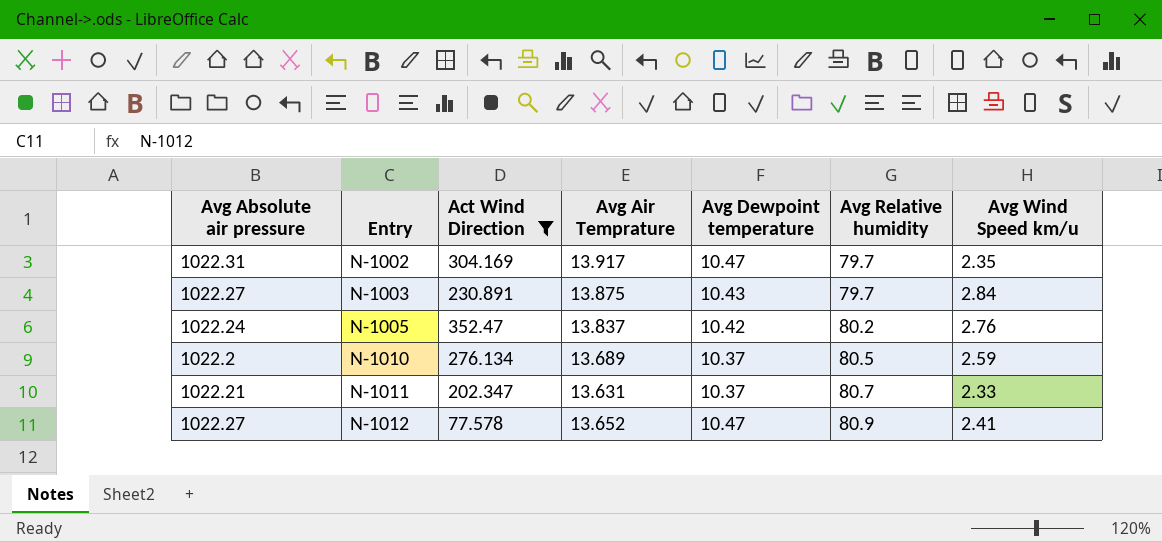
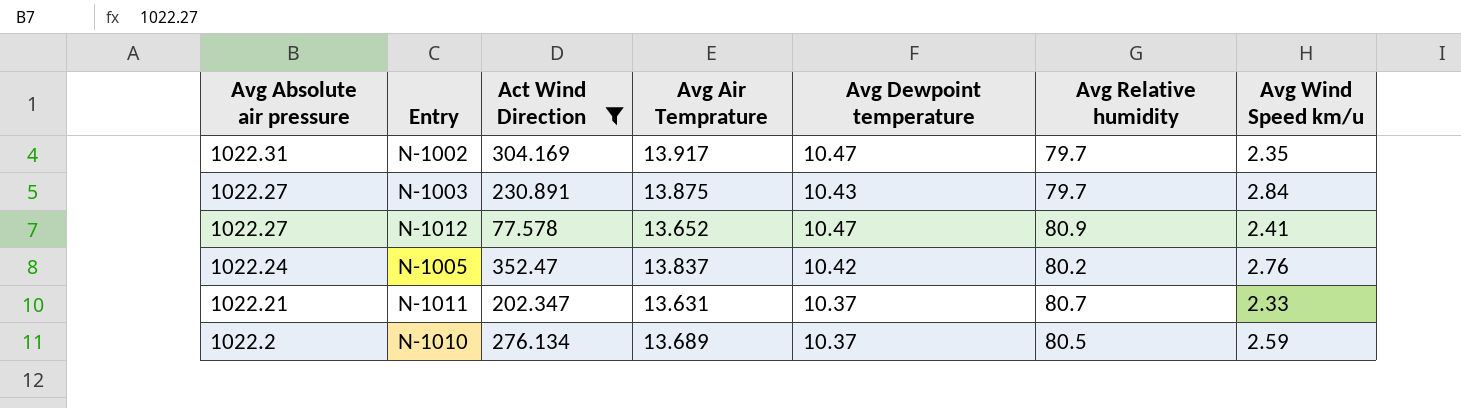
row order: Entry ascending -> Avg Absolute air pressure descending

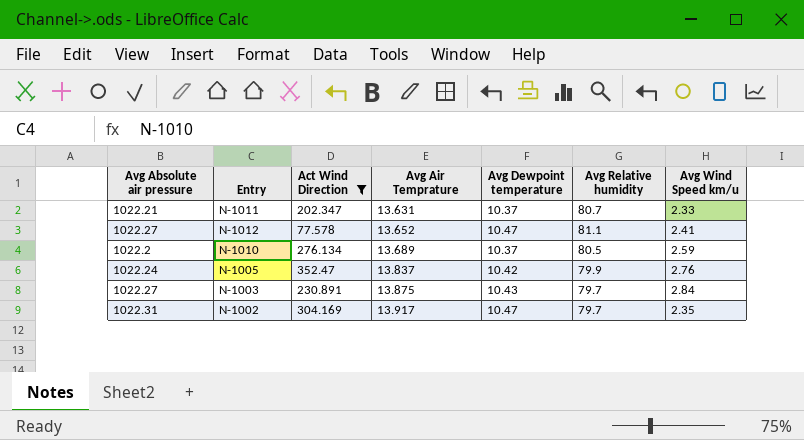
row order: Avg Absolute air pressure descending -> Avg Air Temprature ascending
N-1012 | Avg Relative humidity: 80.9 -> 81.1
N-1005 | Avg Relative humidity: 80.2 -> 79.9

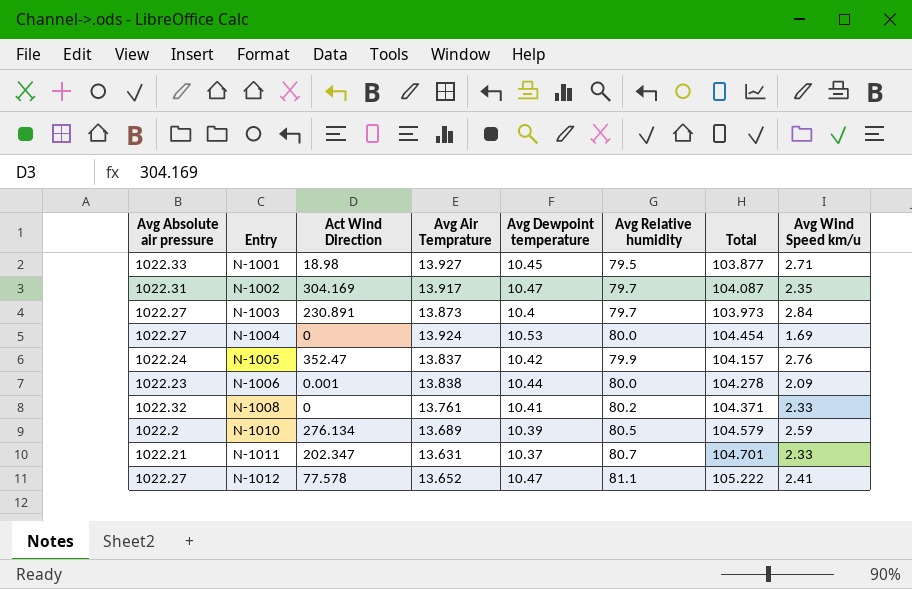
filter: Act Wind Direction >= 77.578 -> none
row order: Avg Air Temprature ascending -> Entry ascending
column Total | formula: none -> [Avg Air Temprature] + [Avg Dewpoint temperature] + [Avg Relative humidity]
N-1003 | Avg Air Temprature: 13.875 -> 13.873
N-1003 | Avg Dewpoint temperature: 10.43 -> 10.4
N-1010 | Avg Dewpoint temperature: 10.37 -> 10.39

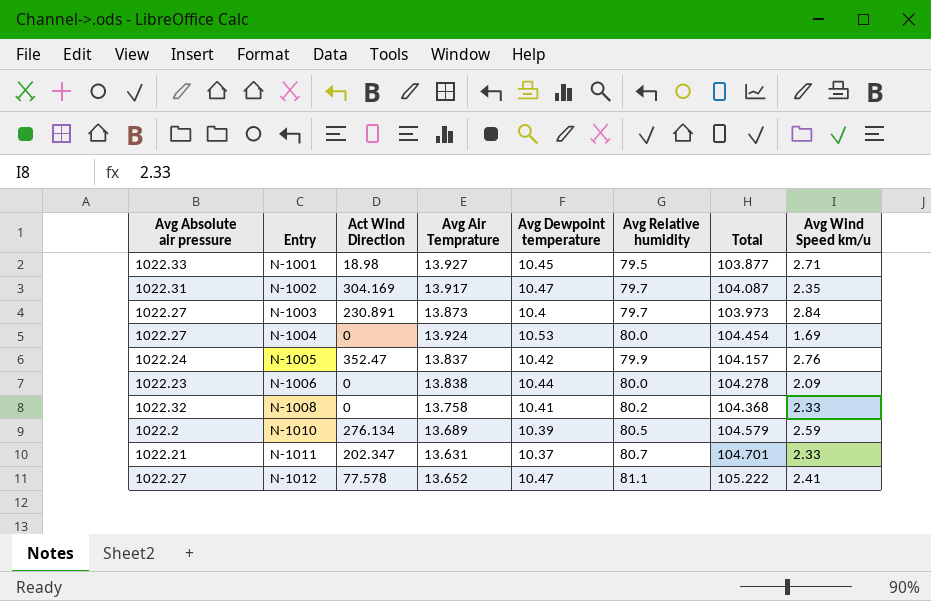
N-1006 | Act Wind Direction: 0.001 -> 0
N-1008 | Avg Air Temprature: 13.761 -> 13.758
N-1008 | Total: 104.371 -> 104.368

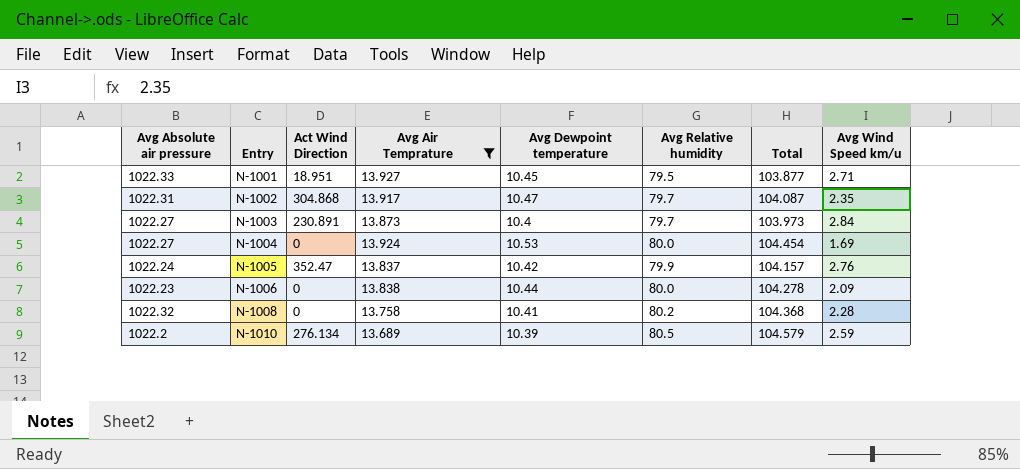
filter: none -> Avg Air Temprature >= 13.689
N-1001 | Act Wind Direction: 18.98 -> 18.951
N-1002 | Act Wind Direction: 304.169 -> 304.868
N-1008 | Avg Wind Speed km/u: 2.33 -> 2.28

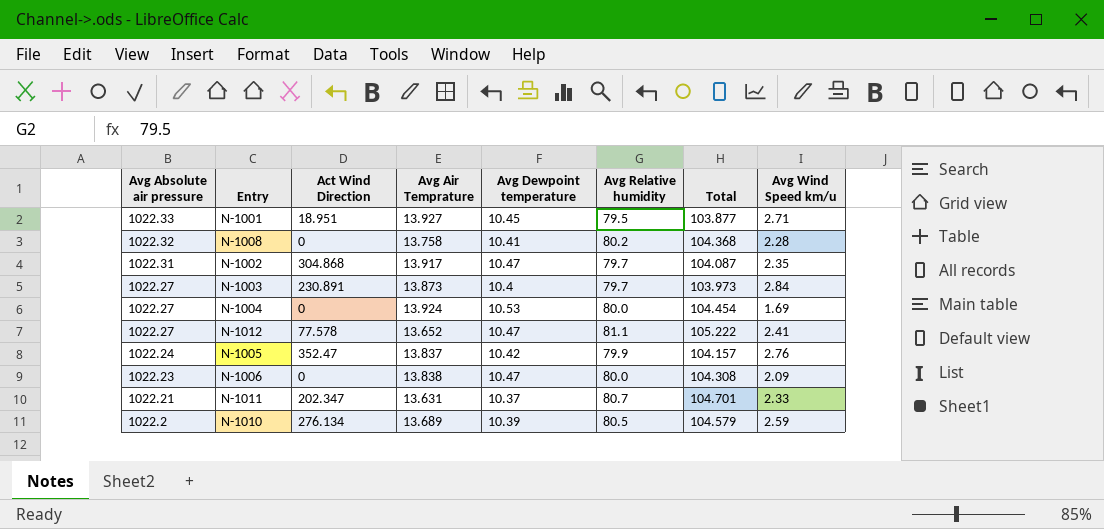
filter: Avg Air Temprature >= 13.689 -> none
row order: Entry ascending -> Avg Absolute air pressure descending
N-1006 | Avg Dewpoint temperature: 10.44 -> 10.47
N-1006 | Total: 104.278 -> 104.308

